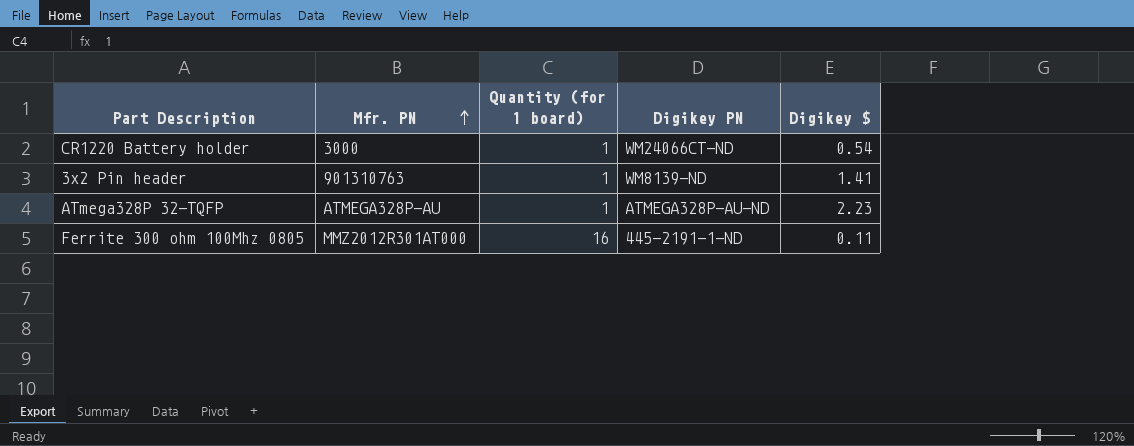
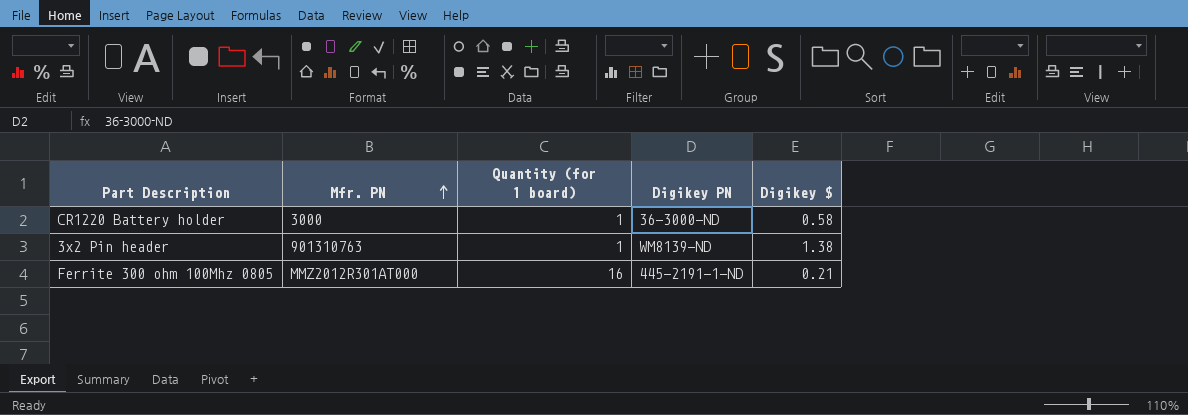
row ATmega328P 32-TQFP: ATMEGA328P-AU | 1 | ATMEGA328P-AU-ND | 2.23 -> none
CR1220 Battery holder | Digikey PN: WM24066CT-ND -> 36-3000-ND
CR1220 Battery holder | Digikey $: 0.54 -> 0.58
3x2 Pin header | Digikey $: 1.41 -> 1.38
Ferrite 300 ohm 100Mhz 0805 | Digikey $: 0.11 -> 0.21

